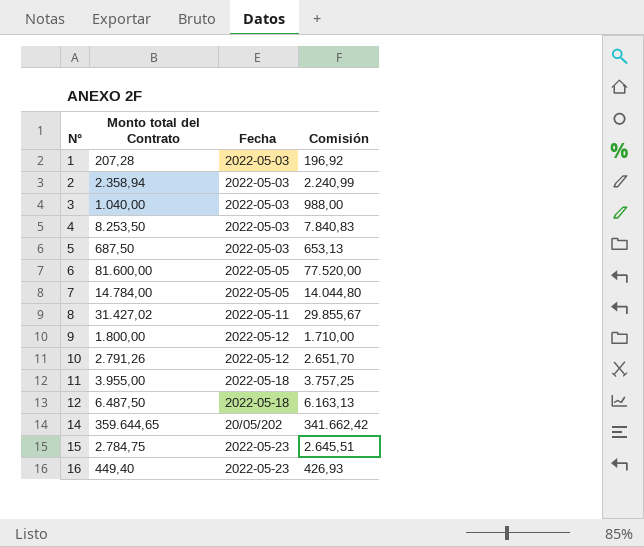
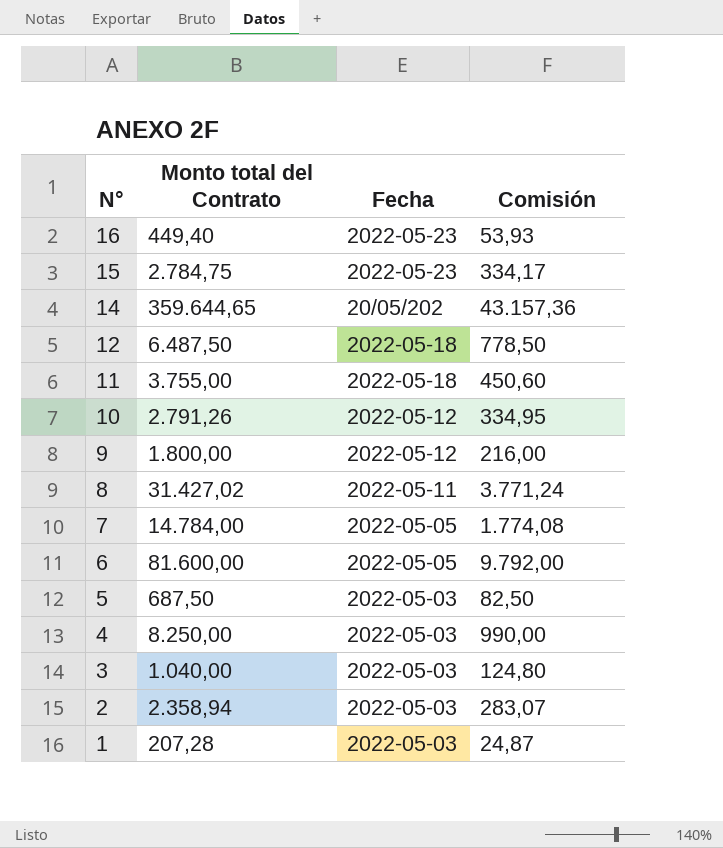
row order: N° ascending -> N° descending
column Comisión | formula: [Monto total del Contrato] * 0,95 -> [Monto total del Contrato] * 0,12
11 | Monto total del Contrato: 3.955,00 -> 3.755,00
4 | Monto total del Contrato: 8.253,50 -> 8.250,00

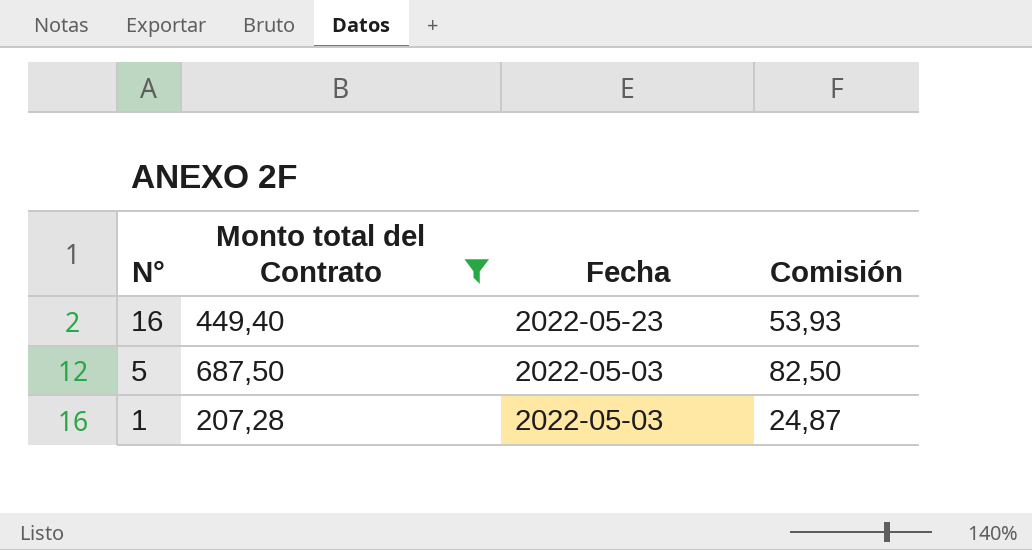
filter: none -> Monto total del Contrato <= 687,50

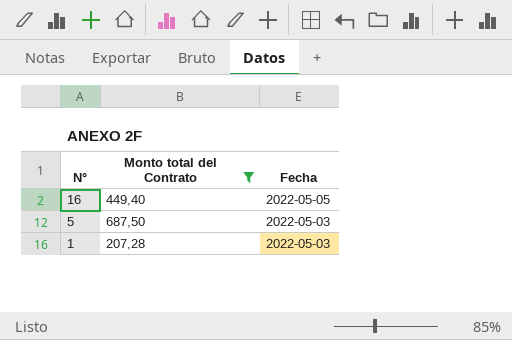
column Comisión | formula: [Monto total del Contrato] * 0,12 -> none
16 | Fecha: 2022-05-23 -> 2022-05-05

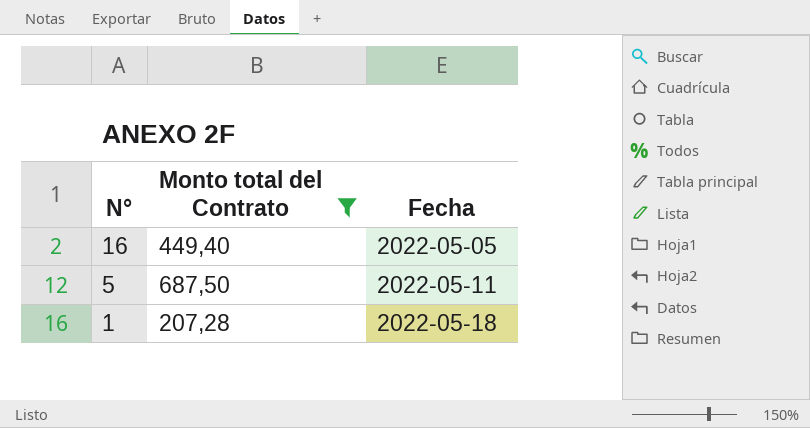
5 | Fecha: 2022-05-03 -> 2022-05-11
1 | Fecha: 2022-05-03 -> 2022-05-18

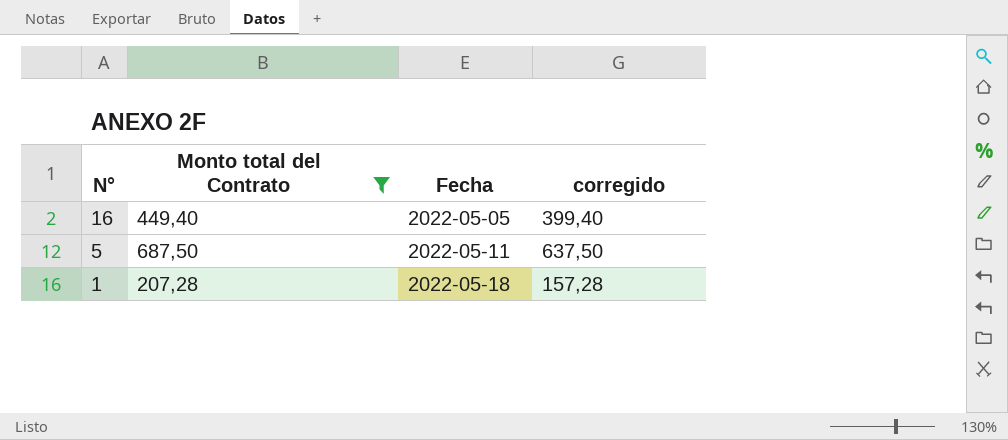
column corregido | formula: none -> [Monto total del Contrato] - 50

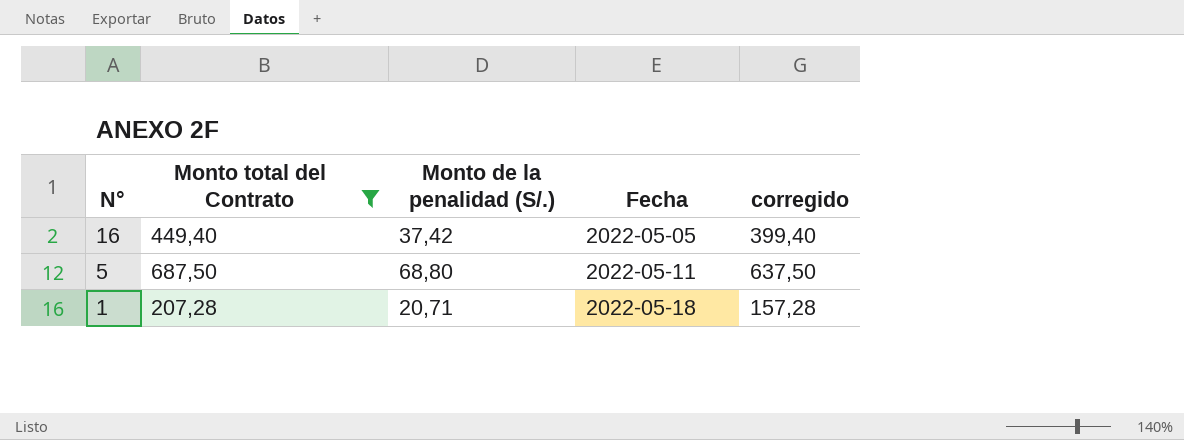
column Monto de la penalidad (S/.) | position: none -> 3

